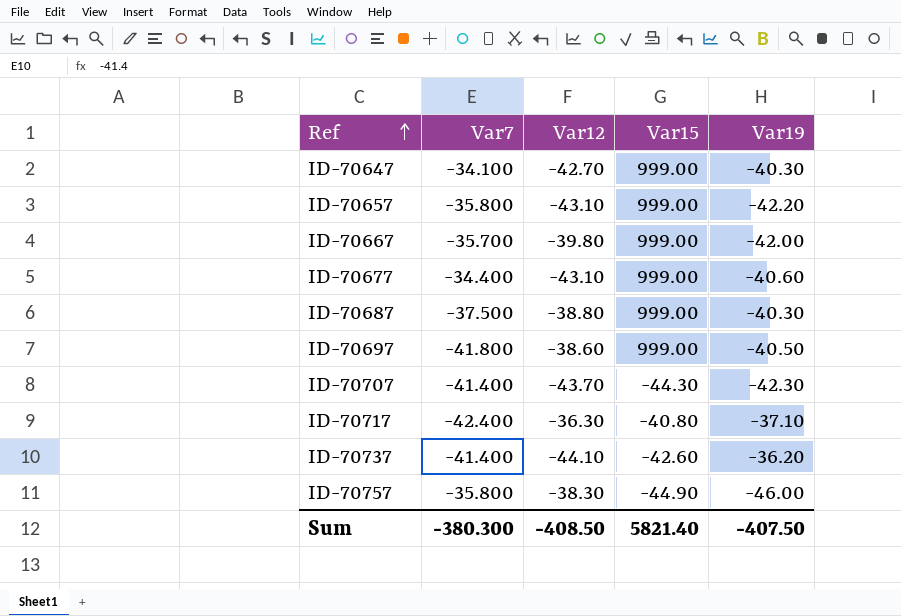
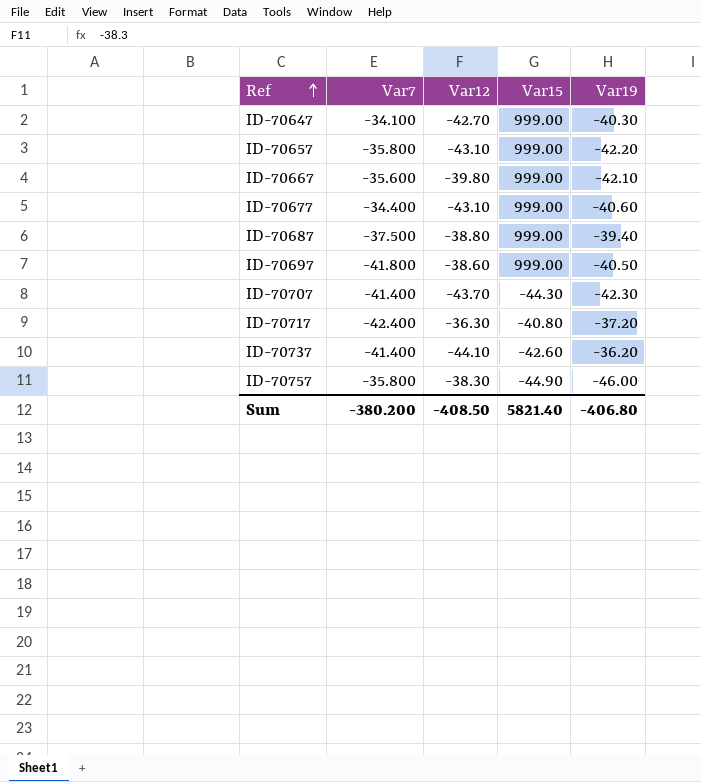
ID-70667 | Var7: -35.700 -> -35.600
ID-70667 | Var19: -42.00 -> -42.10
ID-70687 | Var19: -40.30 -> -39.40
ID-70717 | Var19: -37.10 -> -37.20
Sum | Var7: -380.300 -> -380.200
Sum | Var19: -407.50 -> -406.80

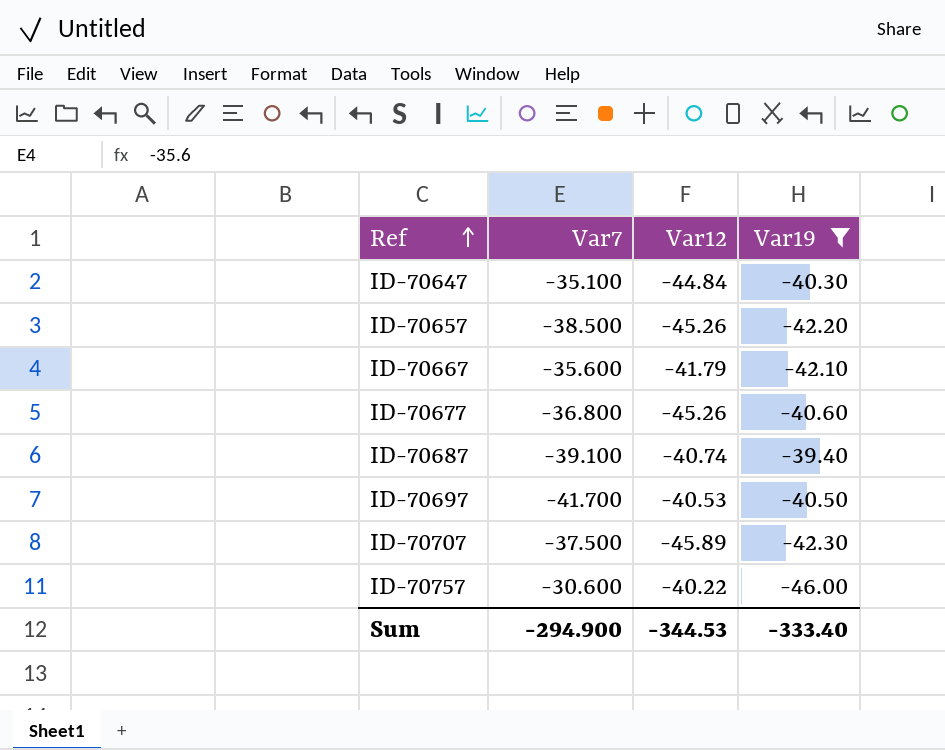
filter: none -> Var19 <= -39.40
column Var15 | position: 4 -> none
ID-70647 | Var7: -34.100 -> -35.100
ID-70647 | Var12: -42.70 -> -44.84
ID-70657 | Var7: -35.800 -> -38.500
ID-70657 | Var12: -43.10 -> -45.26
ID-70667 | Var12: -39.80 -> -41.79
ID-70677 | Var7: -34.400 -> -36.800
ID-70677 | Var12: -43.10 -> -45.26
ID-70687 | Var7: -37.500 -> -39.100
ID-70687 | Var12: -38.80 -> -40.74
ID-70697 | Var7: -41.800 -> -41.700
ID-70697 | Var12: -38.60 -> -40.53
ID-70707 | Var7: -41.400 -> -37.500
ID-70707 | Var12: -43.70 -> -45.89
ID-70757 | Var7: -35.800 -> -30.600
ID-70757 | Var12: -38.30 -> -40.22
Sum | Var7: -380.200 -> -294.900
Sum | Var12: -408.50 -> -344.53
Sum | Var19: -406.80 -> -333.40

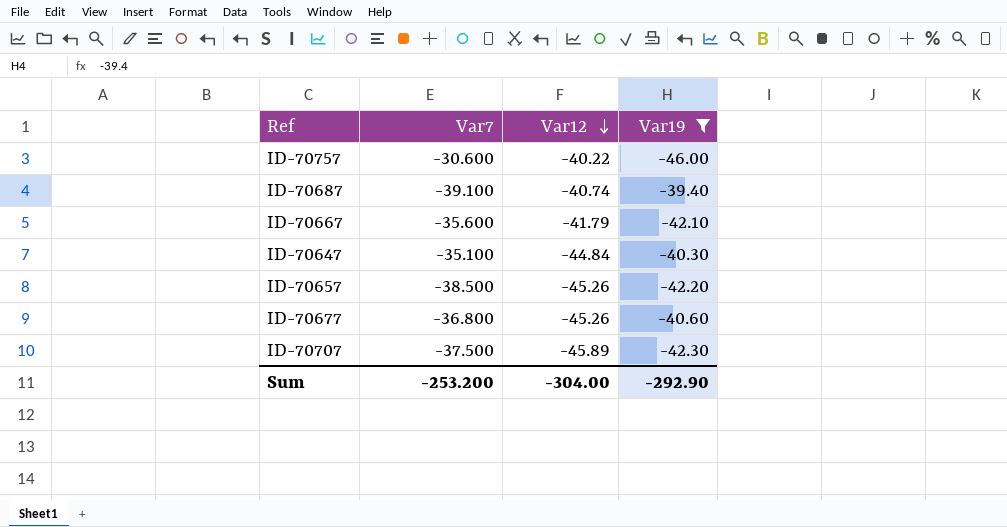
row order: Ref ascending -> Var12 descending
row ID-70697: -41.700 | -40.53 | -40.50 -> none
Sum | Var7: -294.900 -> -253.200
Sum | Var12: -344.53 -> -304.00
Sum | Var19: -333.40 -> -292.90

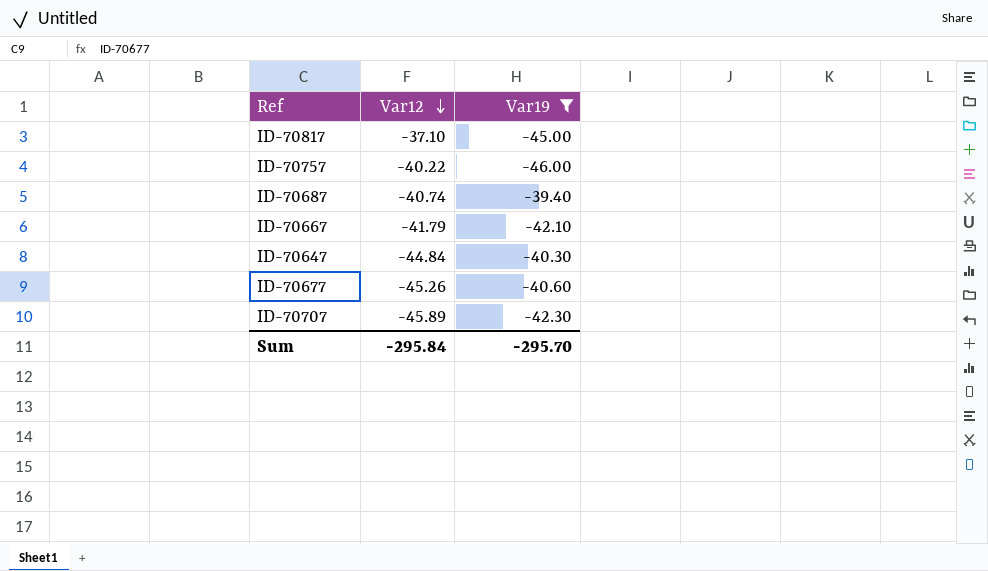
column Var7 | position: 2 -> none
row ID-70657: -38.500 | -45.26 | -42.20 -> none
row ID-70817: none -> -37.10 | -45.00
Sum | Var12: -304.00 -> -295.84
Sum | Var19: -292.90 -> -295.70

